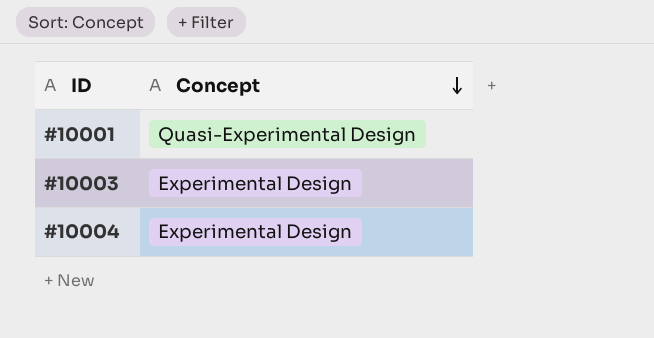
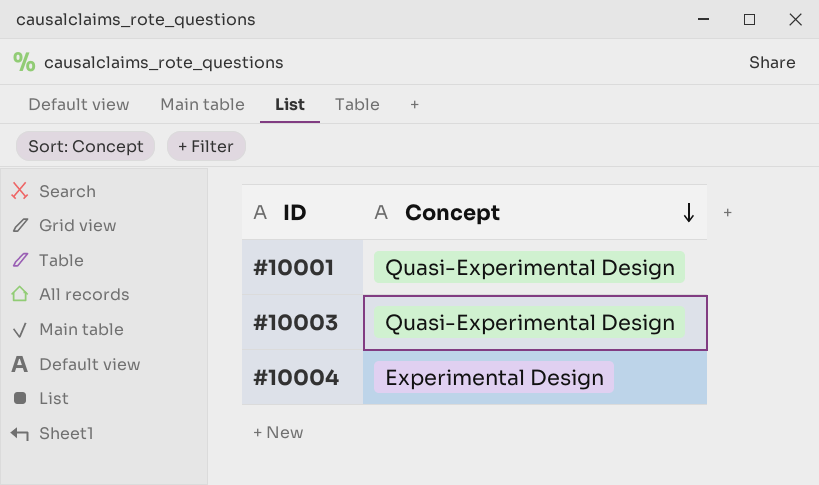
#10003 | Concept: Experimental Design -> Quasi-Experimental Design

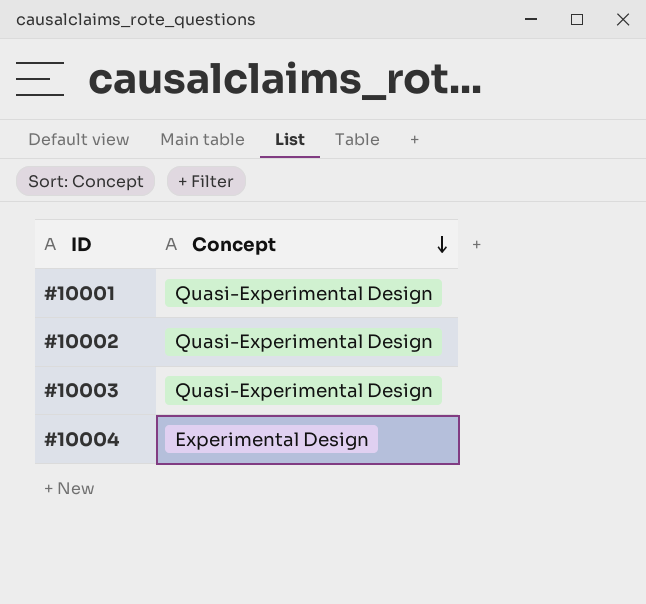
row #10002: none -> Quasi-Experimental Design

